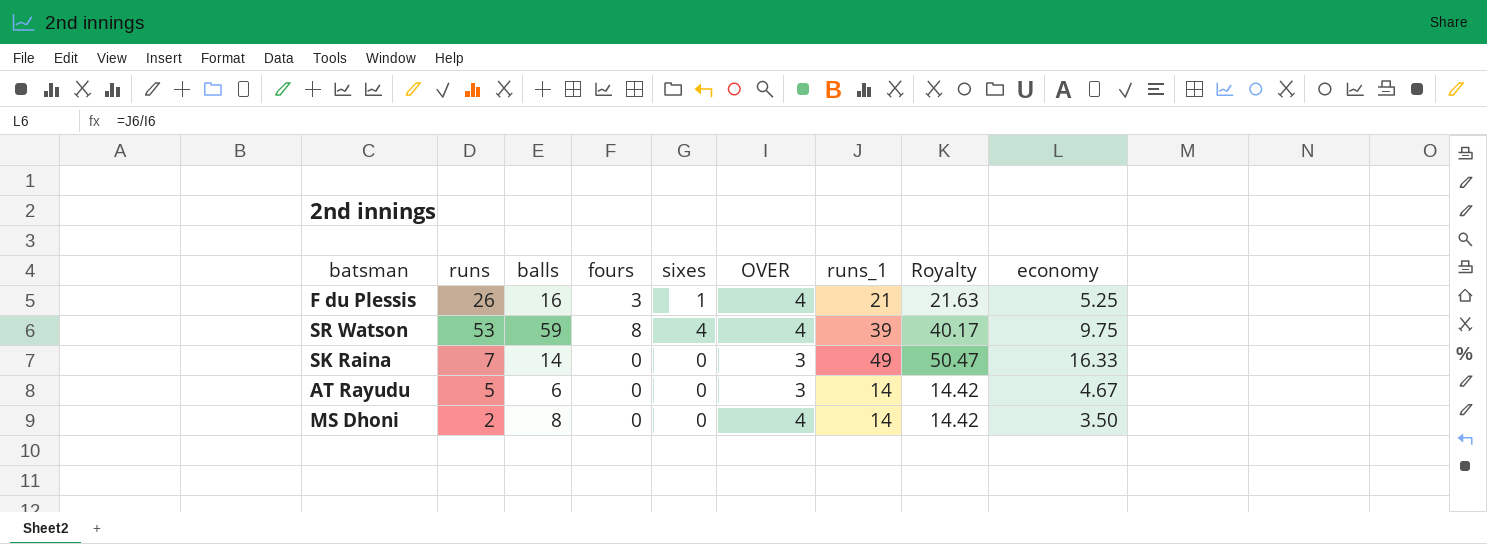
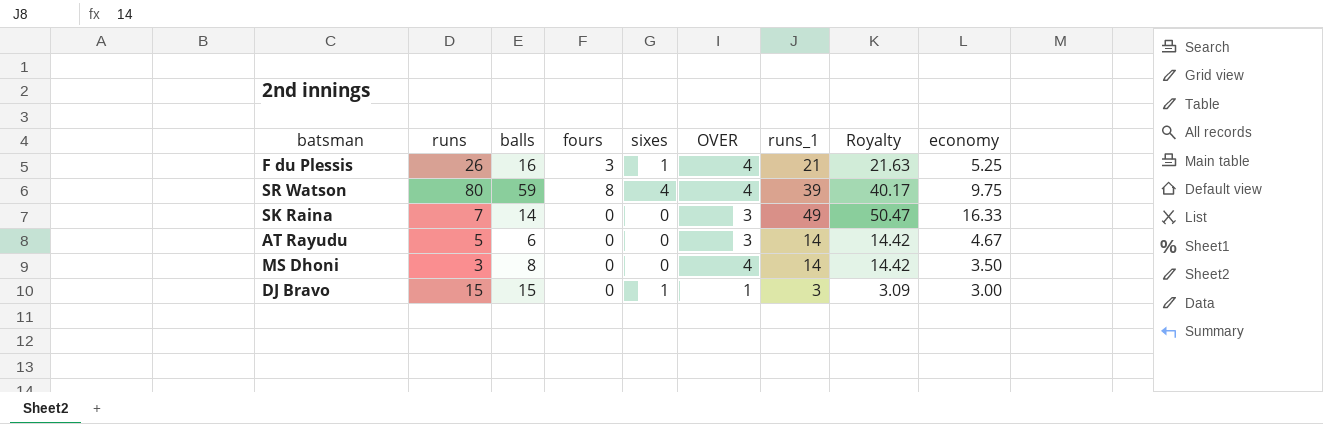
SR Watson | runs: 53 -> 80
MS Dhoni | runs: 2 -> 3
row DJ Bravo: none -> 15 | 15 | 0 | 1 | 1 | 3 | 3.09 | 3.00

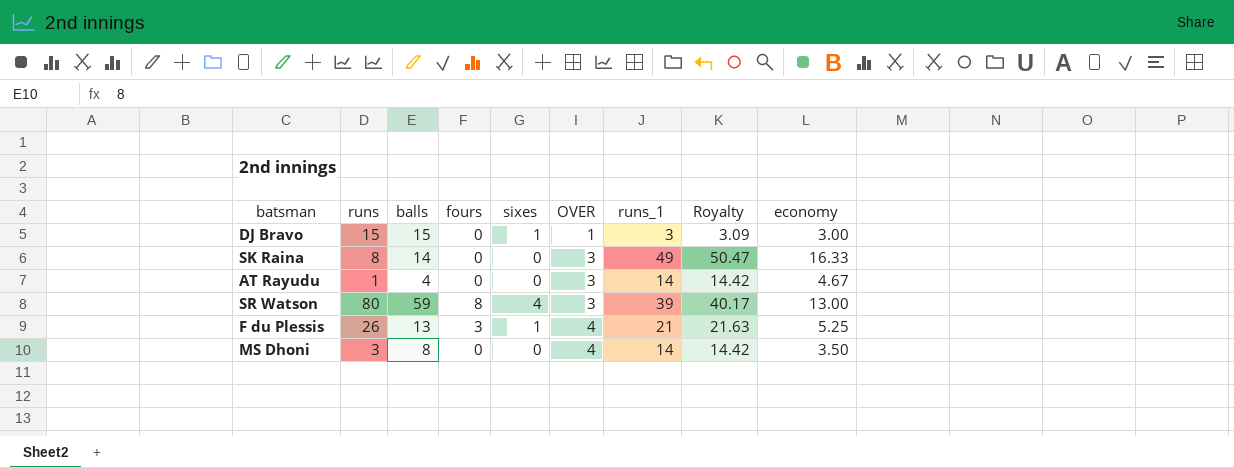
row order: none -> OVER ascending
SK Raina | runs: 7 -> 8
AT Rayudu | runs: 5 -> 1
AT Rayudu | balls: 6 -> 4
SR Watson | OVER: 4 -> 3
SR Watson | economy: 9.75 -> 13.00
F du Plessis | balls: 16 -> 13

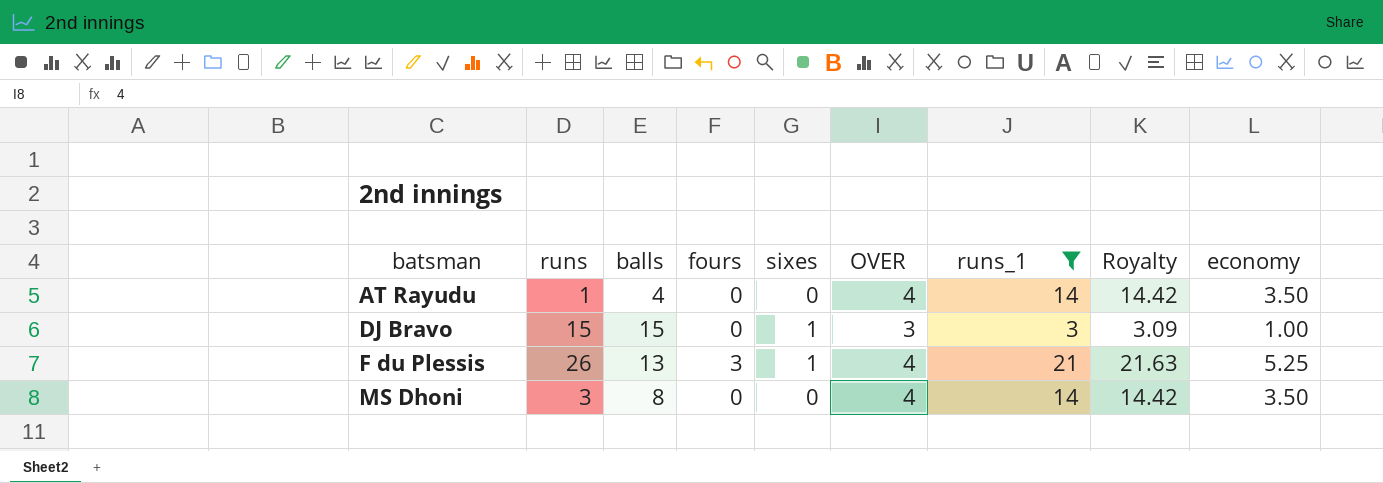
filter: none -> runs_1 <= 21
row order: OVER ascending -> batsman ascending
AT Rayudu | OVER: 3 -> 4
AT Rayudu | economy: 4.67 -> 3.50
DJ Bravo | OVER: 1 -> 3
DJ Bravo | economy: 3.00 -> 1.00

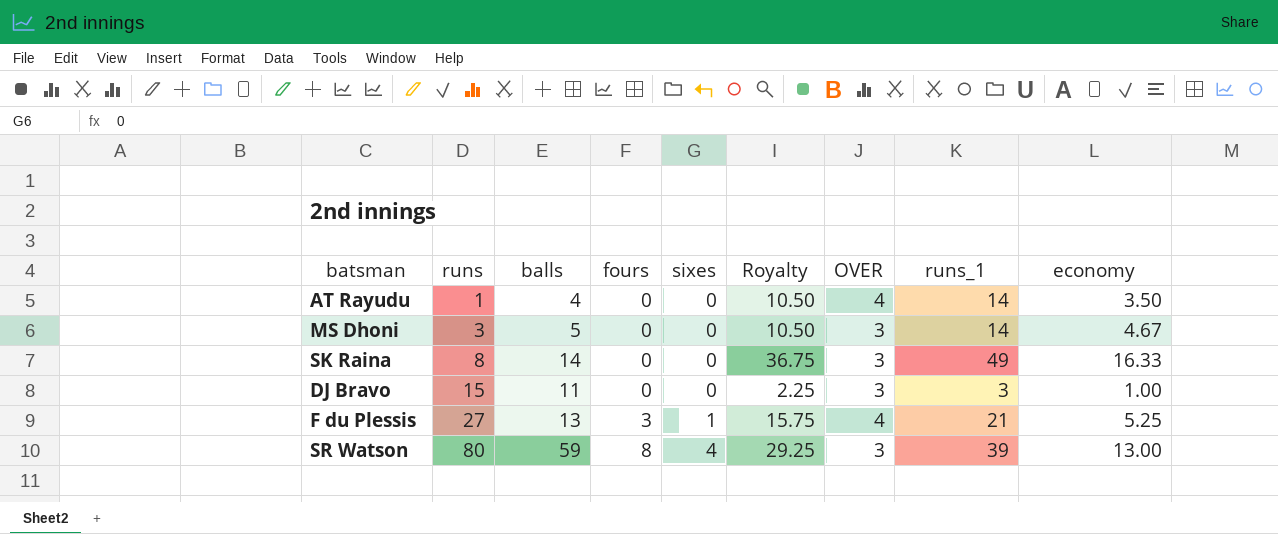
filter: runs_1 <= 21 -> none
row order: batsman ascending -> runs ascending
column Royalty | formula: [runs_1] * 1.03 -> [runs_1] * 0.75
column Royalty | position: 8 -> 6
MS Dhoni | balls: 8 -> 5
MS Dhoni | OVER: 4 -> 3
MS Dhoni | economy: 3.50 -> 4.67
DJ Bravo | balls: 15 -> 11
DJ Bravo | sixes: 1 -> 0
F du Plessis | runs: 26 -> 27

